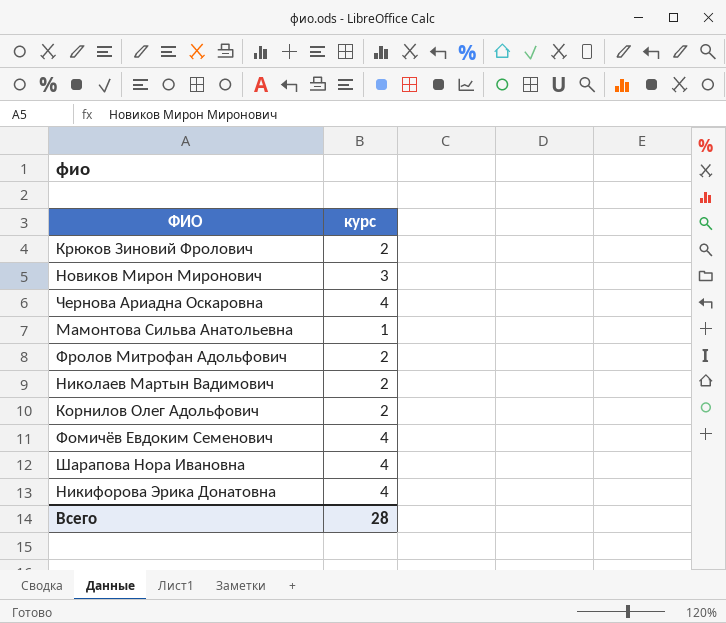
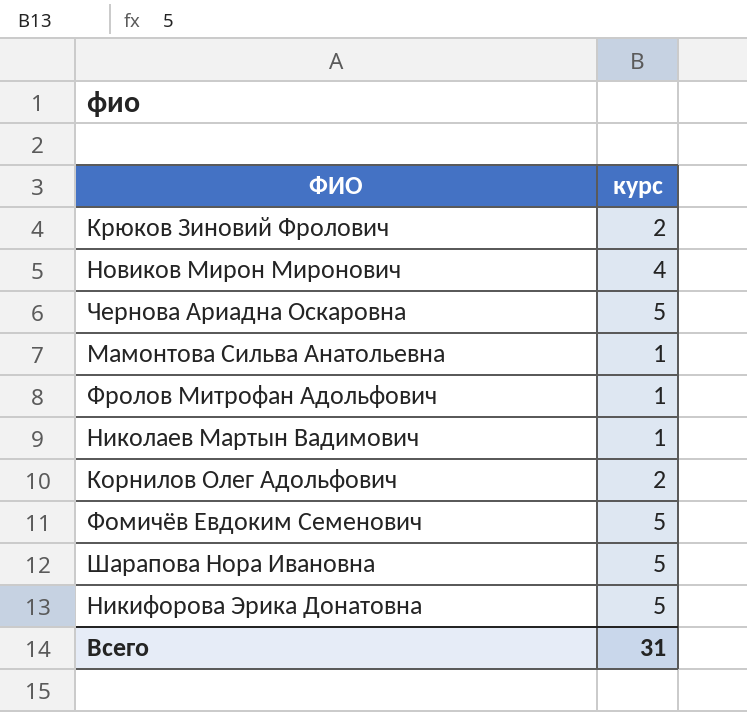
Новиков Мирон Миронович | курс: 3 -> 4
Чернова Ариадна Оскаровна | курс: 4 -> 5
Фролов Митрофан Адольфович | курс: 2 -> 1
Николаев Мартын Вадимович | курс: 2 -> 1
Фомичёв Евдоким Семенович | курс: 4 -> 5
Шарапова Нора Ивановна | курс: 4 -> 5
Никифорова Эрика Донатовна | курс: 4 -> 5
Всего | курс: 28 -> 31

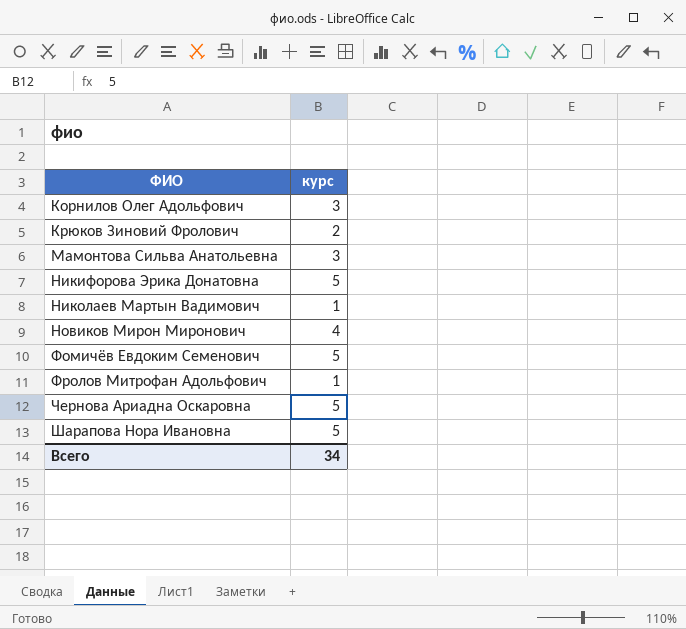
row order: none -> ФИО ascending
Корнилов Олег Адольфович | курс: 2 -> 3
Мамонтова Сильва Анатольевна | курс: 1 -> 3
Всего | курс: 31 -> 34

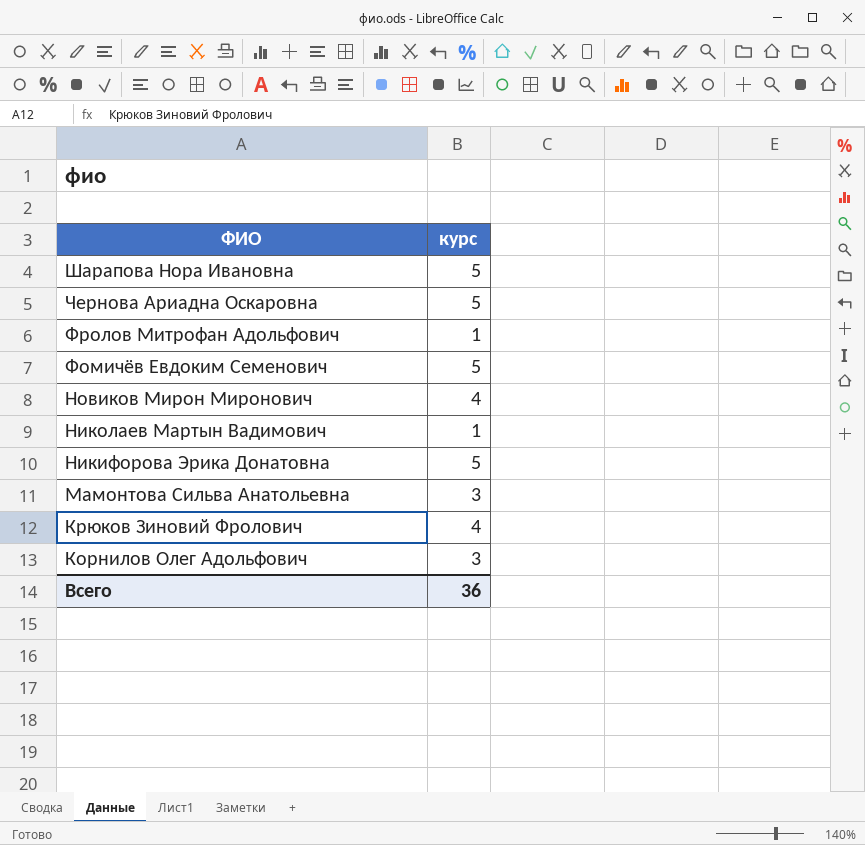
row order: ФИО ascending -> ФИО descending
Крюков Зиновий Фролович | курс: 2 -> 4
Всего | курс: 34 -> 36

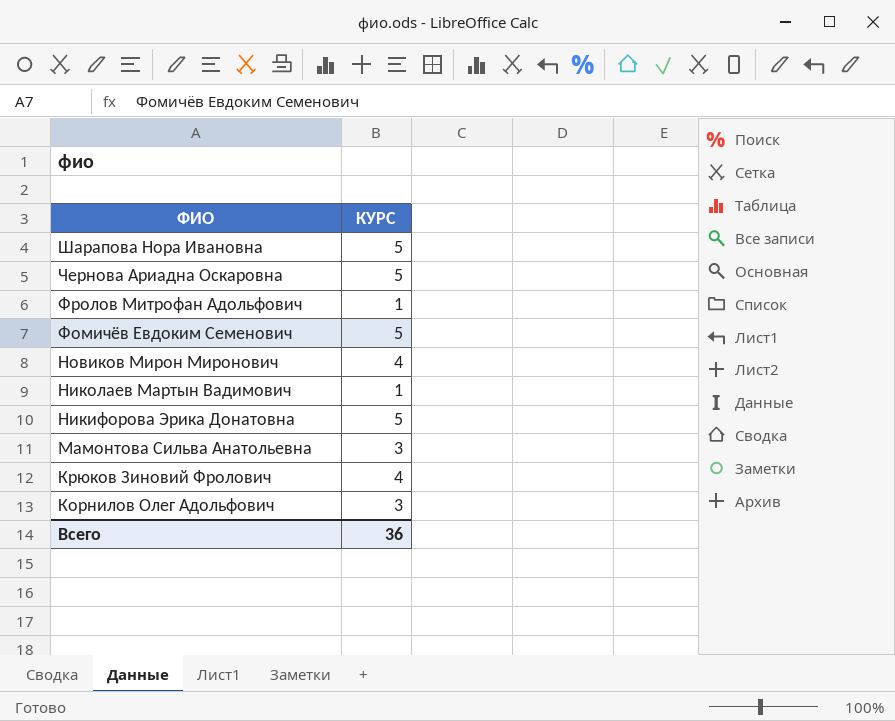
column name: курс -> КУРС

